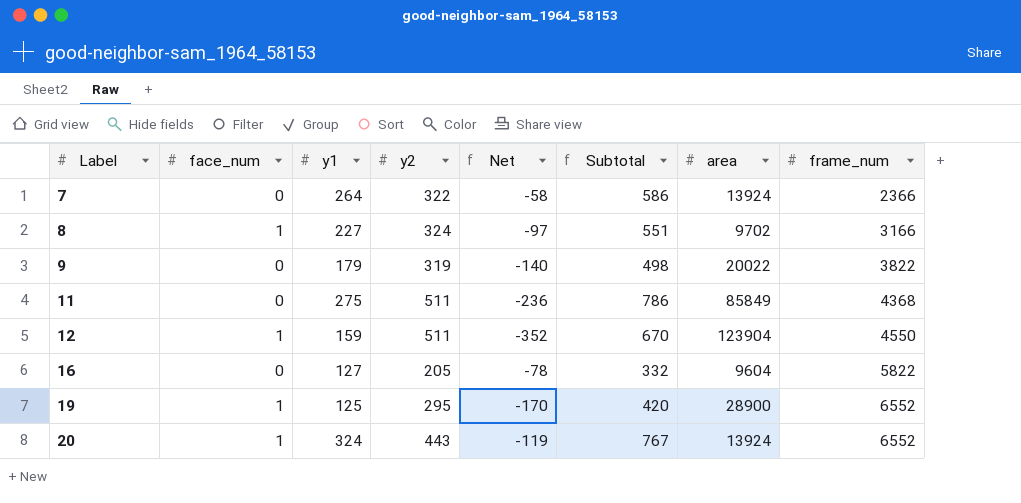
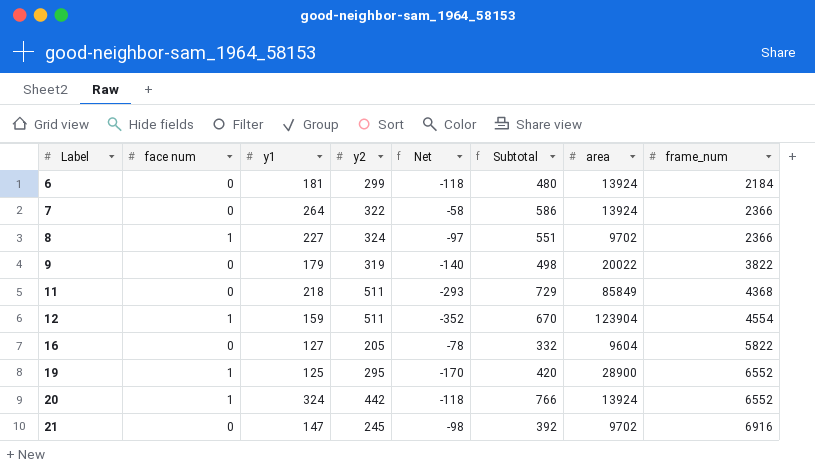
column name: face_num -> face num
row 6: none -> 0 | 181 | 299 | -118 | 480 | 13924 | 2184
8 | frame_num: 3166 -> 2366
11 | y1: 275 -> 218
11 | Net: -236 -> -293
11 | Subtotal: 786 -> 729
12 | frame_num: 4550 -> 4554
20 | y2: 443 -> 442
20 | Net: -119 -> -118
20 | Subtotal: 767 -> 766
row 21: none -> 0 | 147 | 245 | -98 | 392 | 9702 | 6916

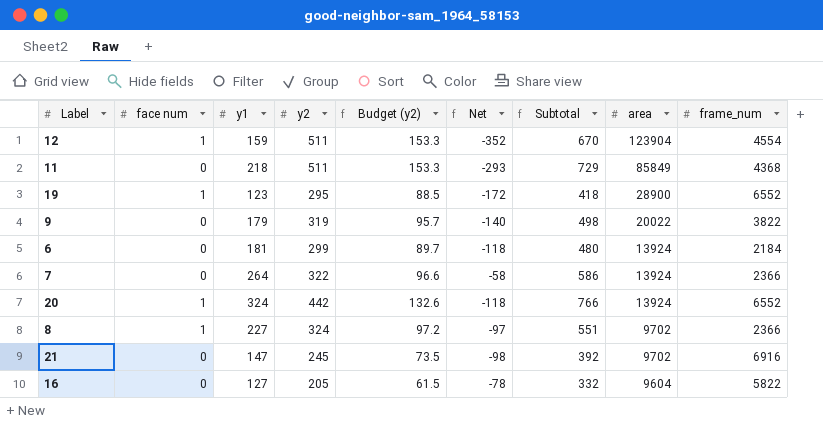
row order: Label ascending -> area descending
column Budget (y2) | formula: none -> [y2] * 0.3
19 | y1: 125 -> 123
19 | Net: -170 -> -172
19 | Subtotal: 420 -> 418

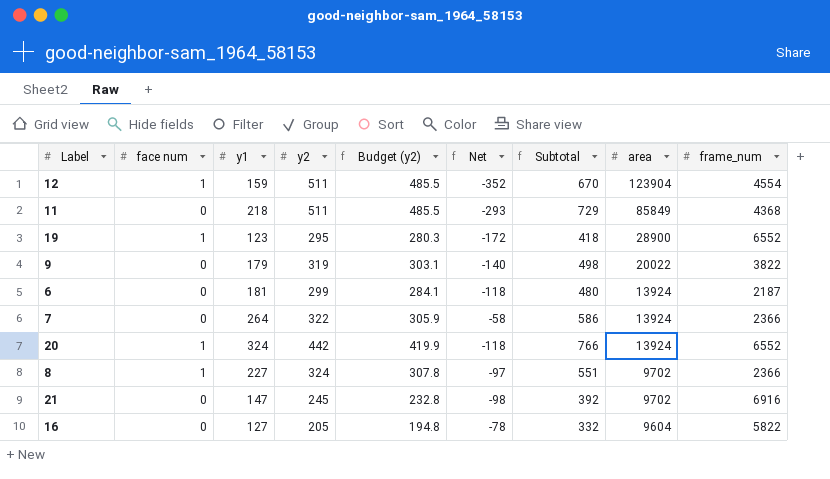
column Budget (y2) | formula: [y2] * 0.3 -> [y2] * 0.95
6 | frame_num: 2184 -> 2187

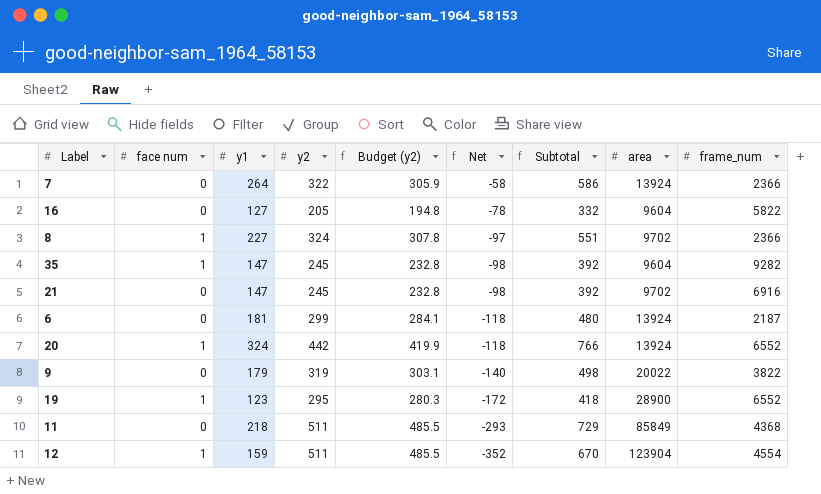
row order: area descending -> Net descending
row 35: none -> 1 | 147 | 245 | 232.8 | -98 | 392 | 9604 | 9282

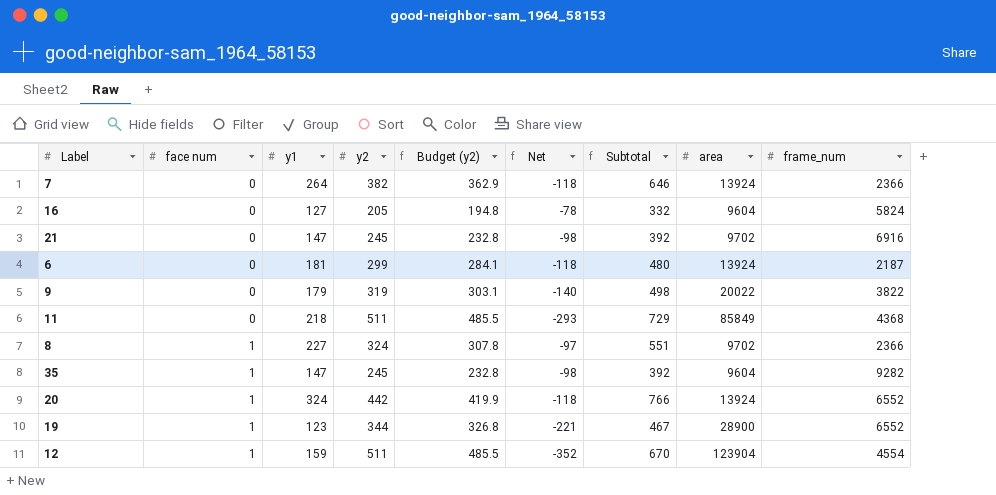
row order: Net descending -> face num ascending
7 | y2: 322 -> 382
7 | Budget (y2): 305.9 -> 362.9
7 | Net: -58 -> -118
7 | Subtotal: 586 -> 646
16 | frame_num: 5822 -> 5824
19 | y2: 295 -> 344
19 | Budget (y2): 280.3 -> 326.8
19 | Net: -172 -> -221
19 | Subtotal: 418 -> 467

